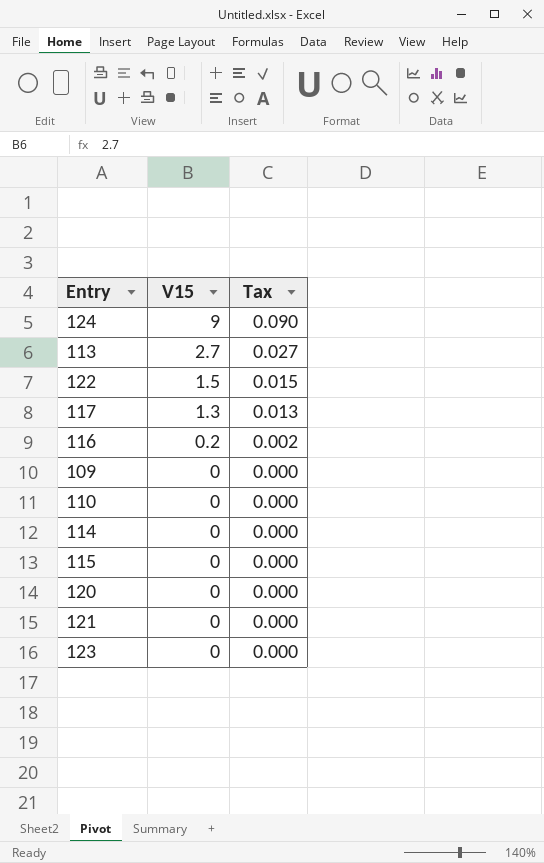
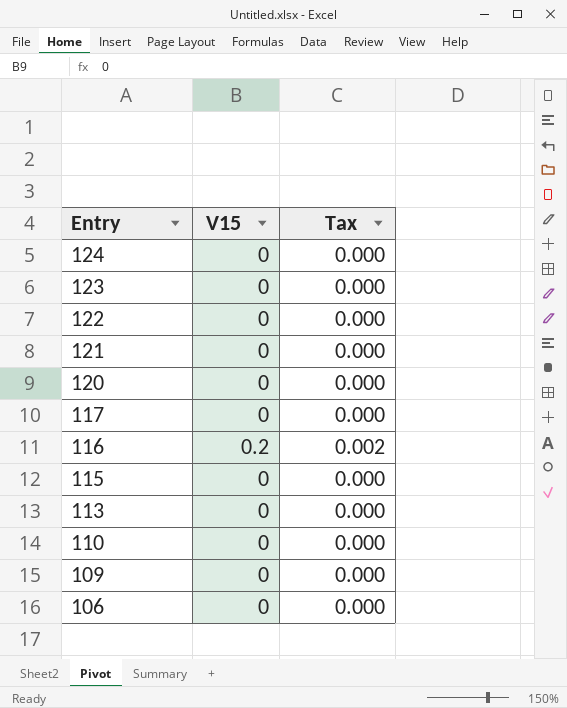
row order: V15 descending -> Entry descending
row 114: 0 | 0.000 -> none
124 | V15: 9 -> 0
124 | Tax: 0.090 -> 0.000
122 | V15: 1.5 -> 0
122 | Tax: 0.015 -> 0.000
117 | V15: 1.3 -> 0
117 | Tax: 0.013 -> 0.000
113 | V15: 2.7 -> 0
113 | Tax: 0.027 -> 0.000
row 106: none -> 0 | 0.000

